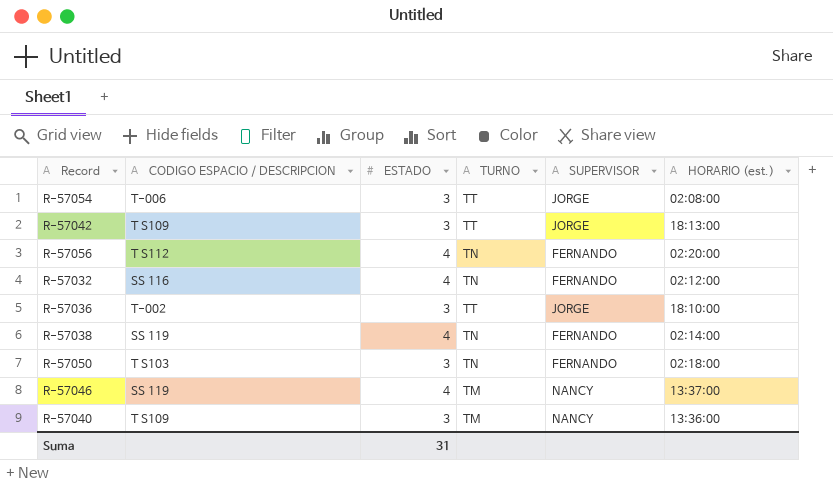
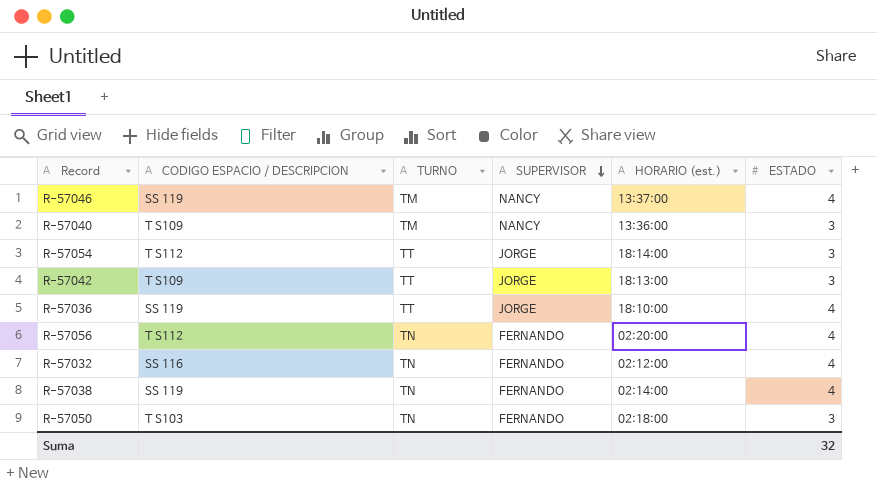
row order: none -> SUPERVISOR descending
column ESTADO | position: 3 -> 6
R-57054 | CODIGO ESPACIO / DESCRIPCION: T-006 -> T S112
R-57054 | HORARIO (est.): 02:08:00 -> 18:14:00
R-57036 | CODIGO ESPACIO / DESCRIPCION: T-002 -> SS 119
R-57036 | ESTADO: 3 -> 4
Suma | ESTADO: 31 -> 32

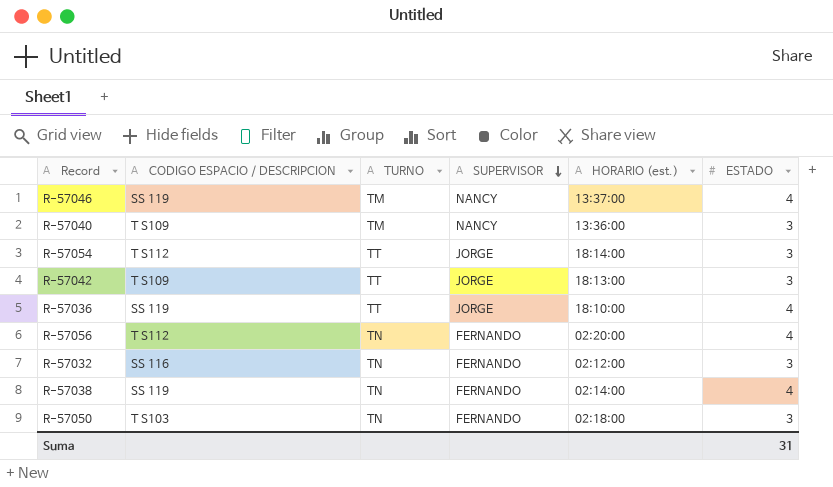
R-57032 | ESTADO: 4 -> 3
Suma | ESTADO: 32 -> 31

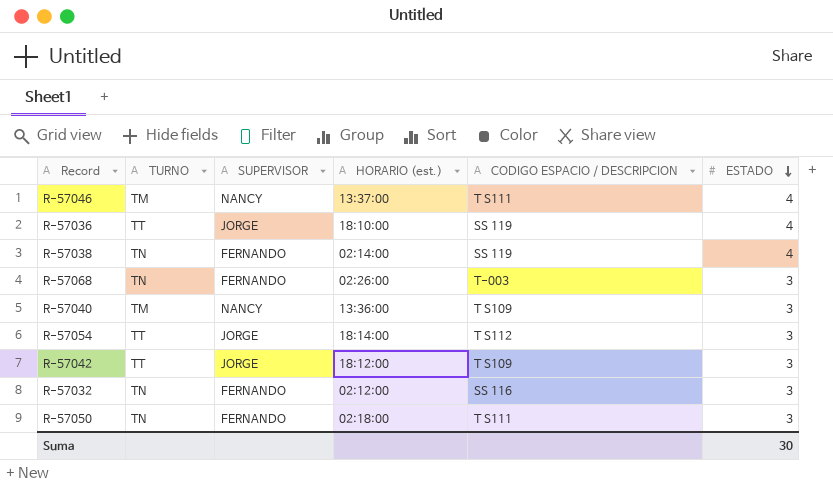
row order: SUPERVISOR descending -> ESTADO descending
column CODIGO ESPACIO / DESCRIPCION | position: 2 -> 5
row R-57056: T S112 | TN | FERNANDO | 02:20:00 | 4 -> none
R-57046 | CODIGO ESPACIO / DESCRIPCION: SS 119 -> T S111
row R-57068: none -> TN | FERNANDO | 02:26:00 | T-003 | 3
R-57042 | HORARIO (est.): 18:13:00 -> 18:12:00
R-57050 | CODIGO ESPACIO / DESCRIPCION: T S103 -> T S111
Suma | ESTADO: 31 -> 30

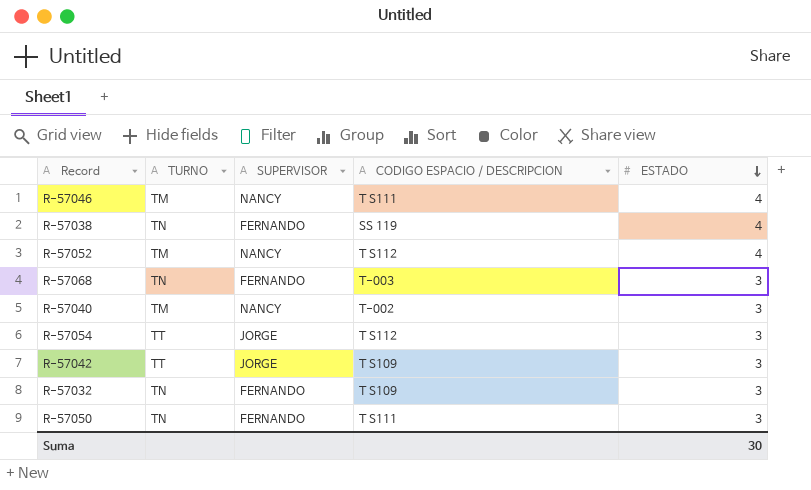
column HORARIO (est.) | position: 4 -> none
row R-57036: TT | JORGE | 18:10:00 | SS 119 | 4 -> none
row R-57052: none -> TM | NANCY | T S112 | 4
R-57040 | CODIGO ESPACIO / DESCRIPCION: T S109 -> T-002
R-57032 | CODIGO ESPACIO / DESCRIPCION: SS 116 -> T S109

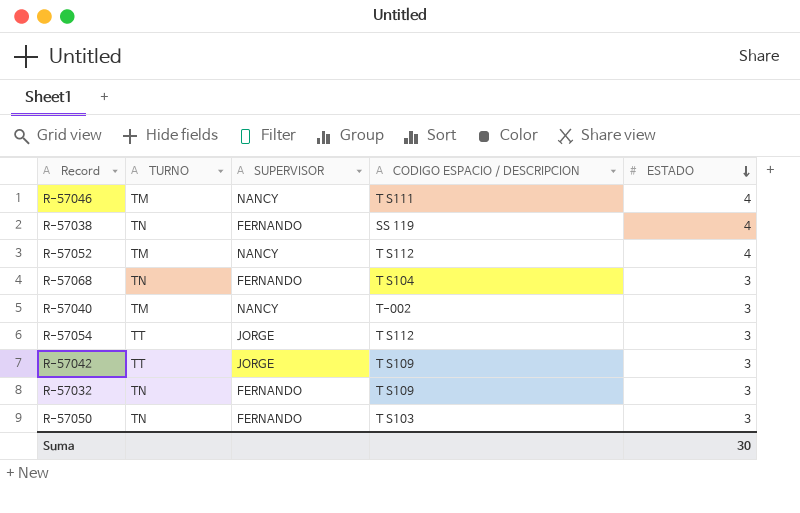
R-57068 | CODIGO ESPACIO / DESCRIPCION: T-003 -> T S104
R-57050 | CODIGO ESPACIO / DESCRIPCION: T S111 -> T S103

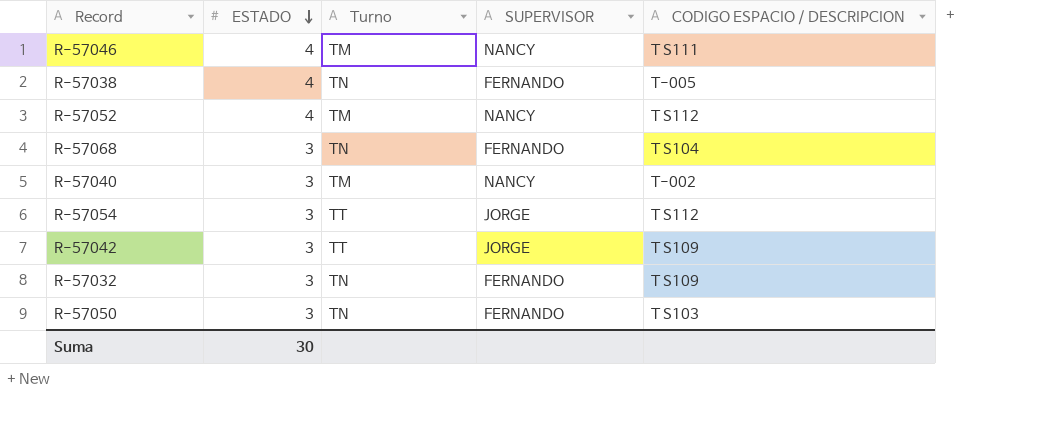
column ESTADO | position: 5 -> 2
column name: TURNO -> Turno
R-57038 | CODIGO ESPACIO / DESCRIPCION: SS 119 -> T-005

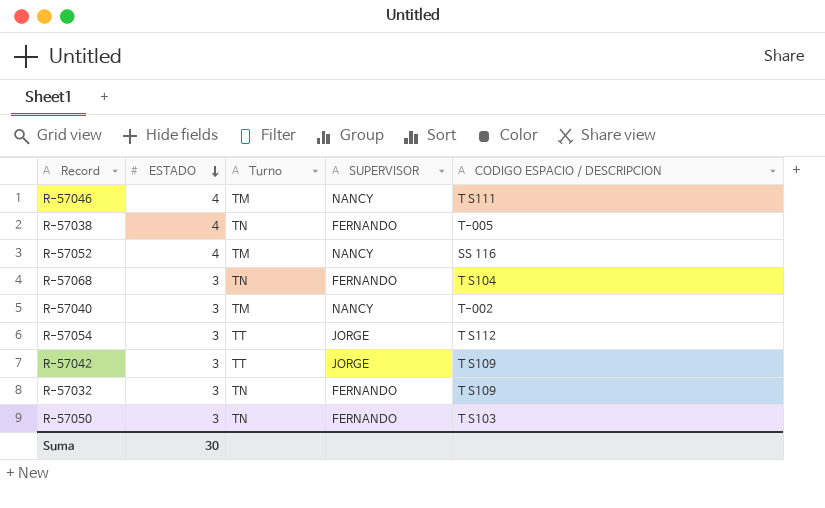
R-57052 | CODIGO ESPACIO / DESCRIPCION: T S112 -> SS 116

